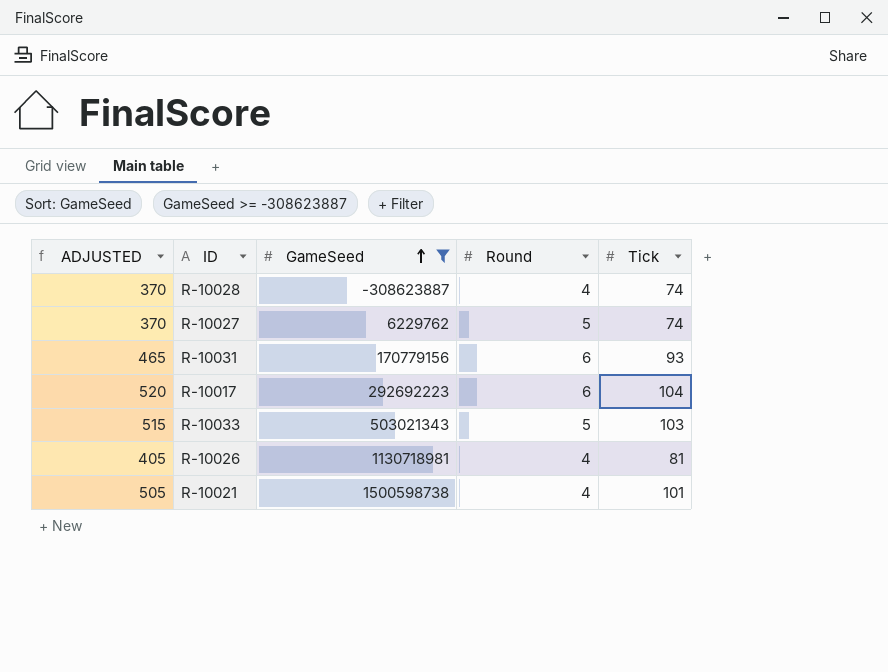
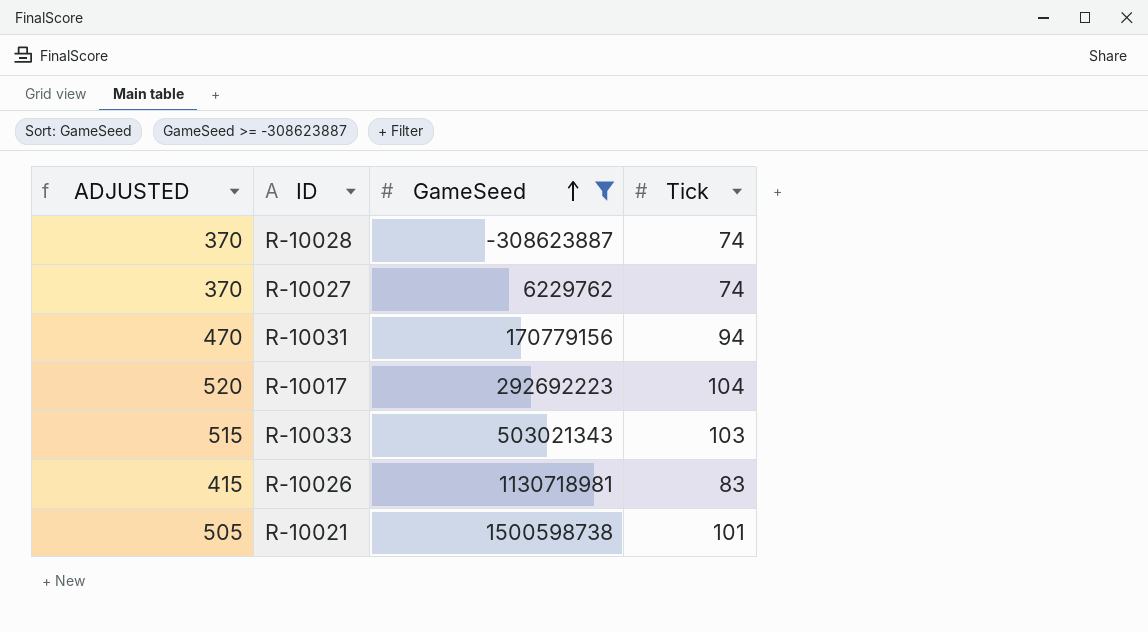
column Round | position: 4 -> none
R-10031 | ADJUSTED: 465 -> 470
R-10031 | Tick: 93 -> 94
R-10026 | ADJUSTED: 405 -> 415
R-10026 | Tick: 81 -> 83

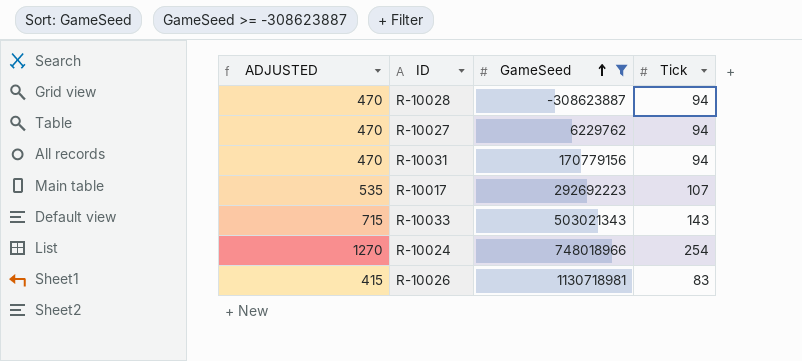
row R-10021: 505 | 1500598738 | 101 -> none
R-10028 | ADJUSTED: 370 -> 470
R-10028 | Tick: 74 -> 94
R-10027 | ADJUSTED: 370 -> 470
R-10027 | Tick: 74 -> 94
R-10017 | ADJUSTED: 520 -> 535
R-10017 | Tick: 104 -> 107
R-10033 | ADJUSTED: 515 -> 715
R-10033 | Tick: 103 -> 143
row R-10024: none -> 1270 | 748018966 | 254

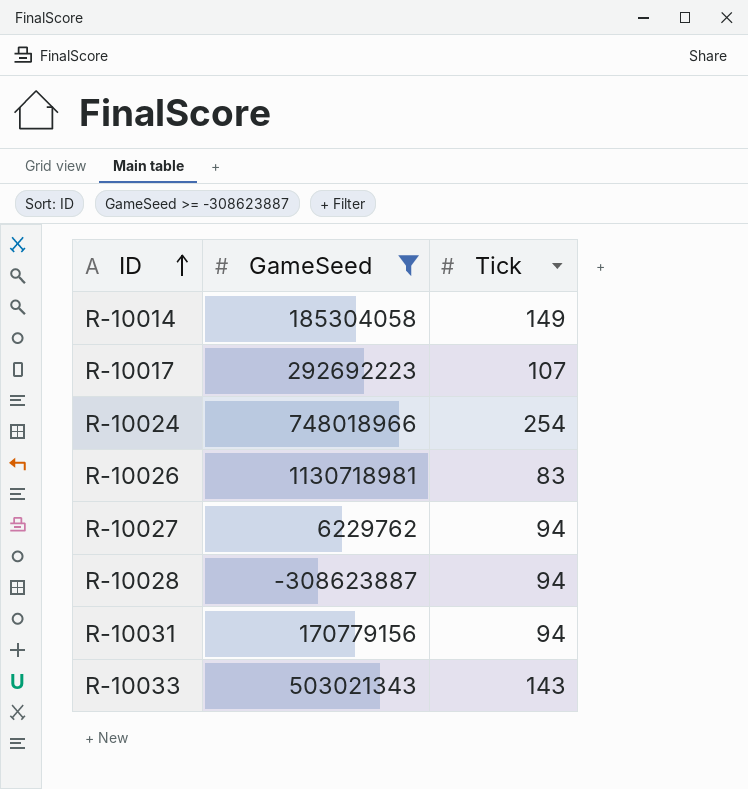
row order: GameSeed ascending -> ID ascending
column ADJUSTED | formula: [Tick] * 5 -> none
row R-10014: none -> 185304058 | 149

